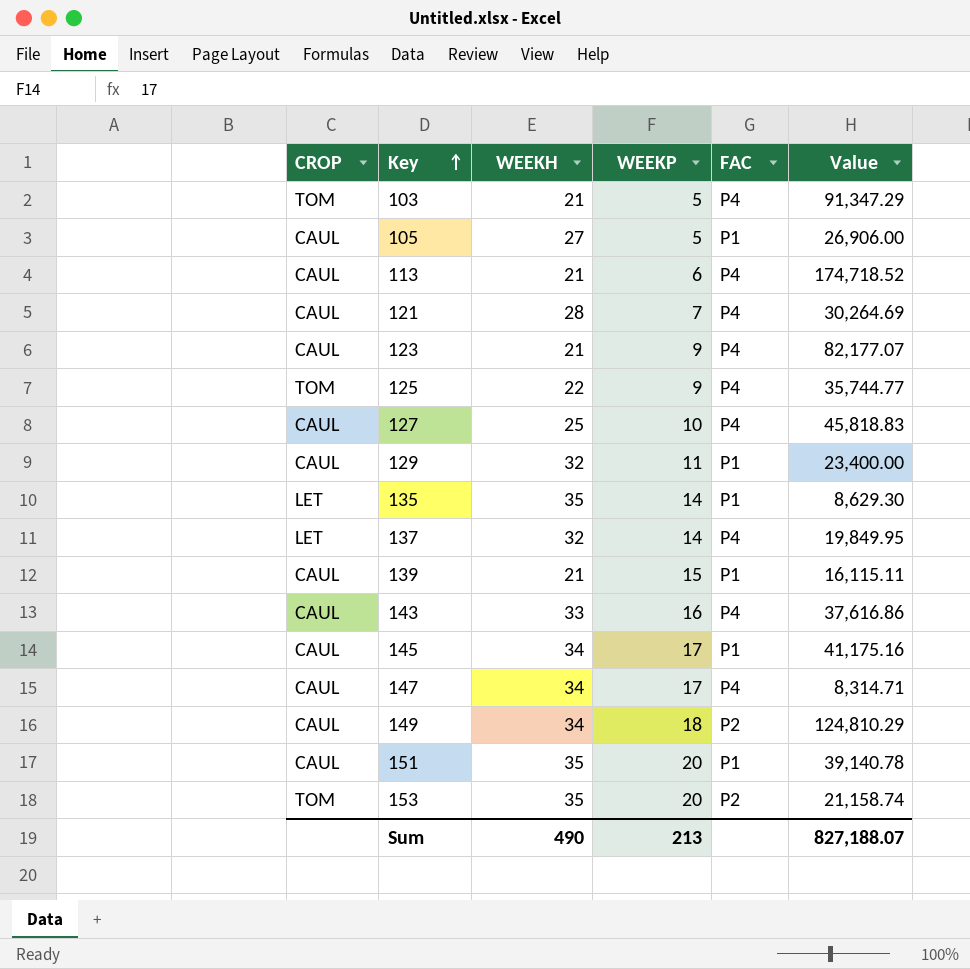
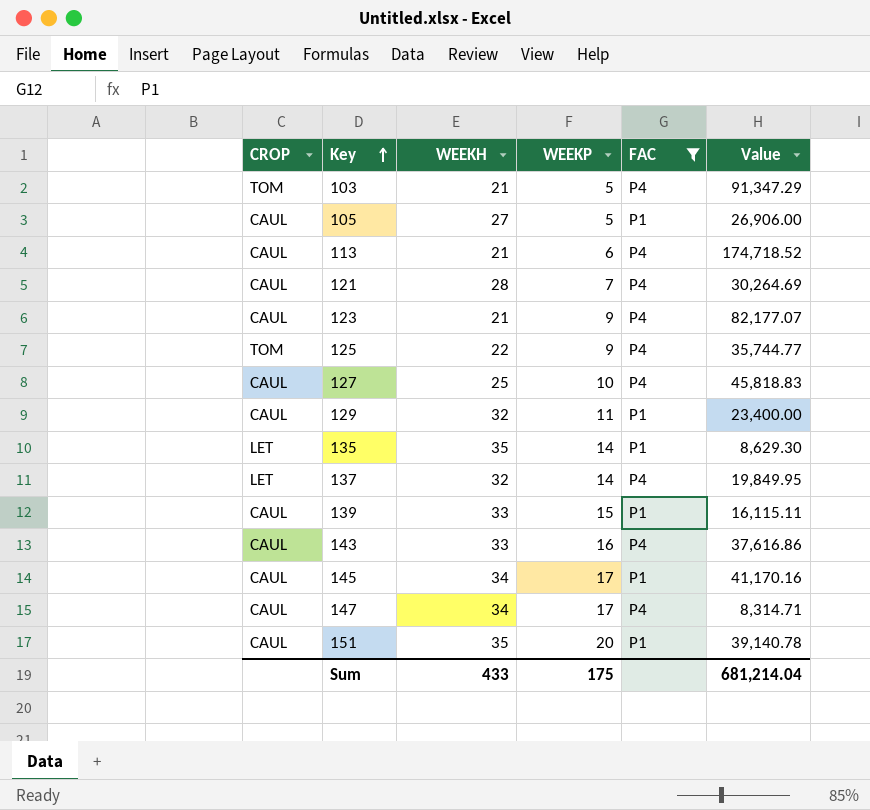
filter: none -> FAC != P2
139 | WEEKH: 21 -> 33
145 | Value: 41,175.16 -> 41,170.16
Sum | WEEKH: 490 -> 433
Sum | WEEKP: 213 -> 175
Sum | Value: 827,188.07 -> 681,214.04

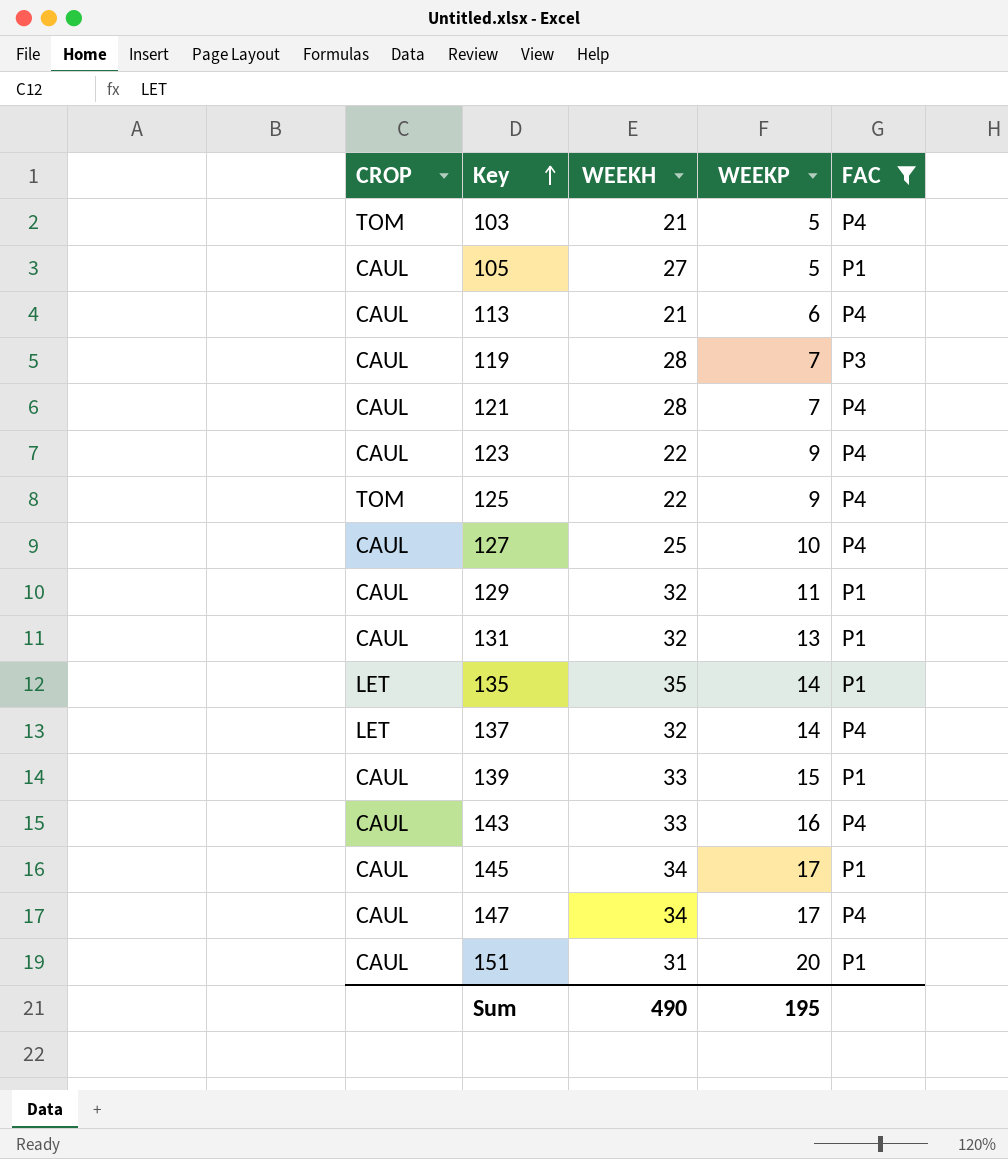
column Value | position: 6 -> none
row 119: none -> CAUL | 28 | 7 | P3
123 | WEEKH: 21 -> 22
row 131: none -> CAUL | 32 | 13 | P1
151 | WEEKH: 35 -> 31
Sum | WEEKH: 433 -> 490
Sum | WEEKP: 175 -> 195

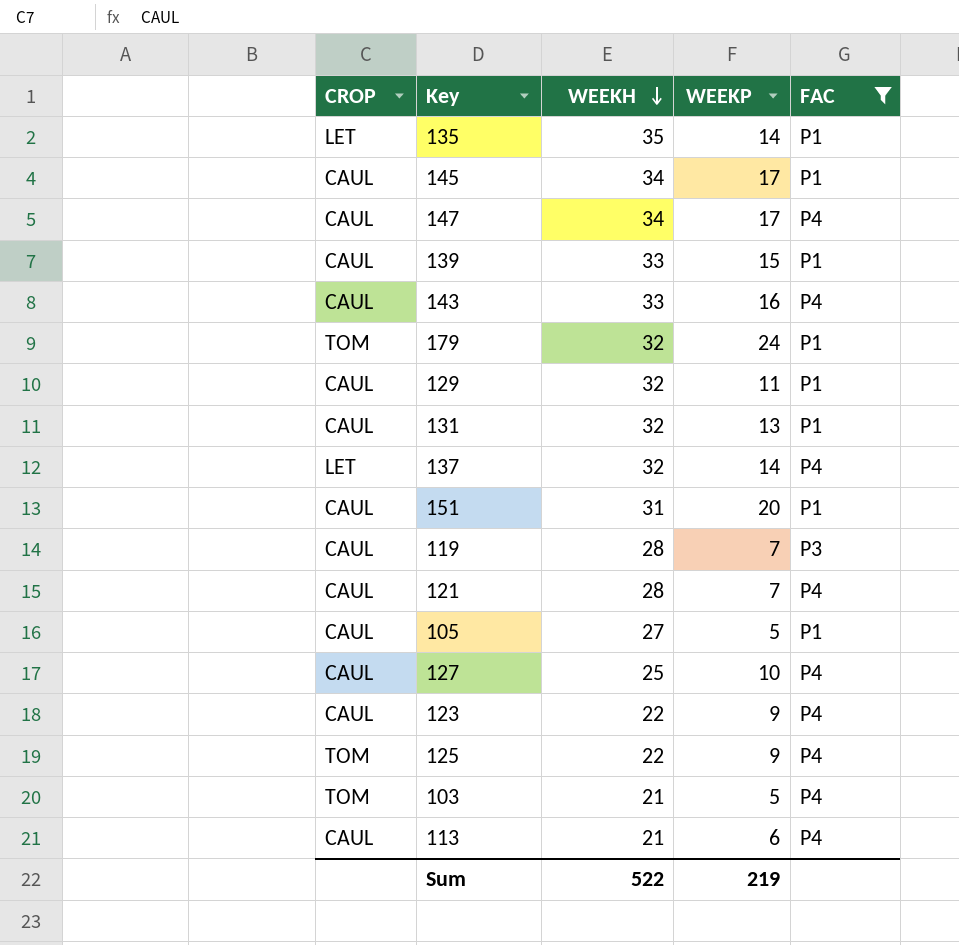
row order: Key ascending -> WEEKH descending
row 179: none -> TOM | 32 | 24 | P1
Sum | WEEKH: 490 -> 522
Sum | WEEKP: 195 -> 219

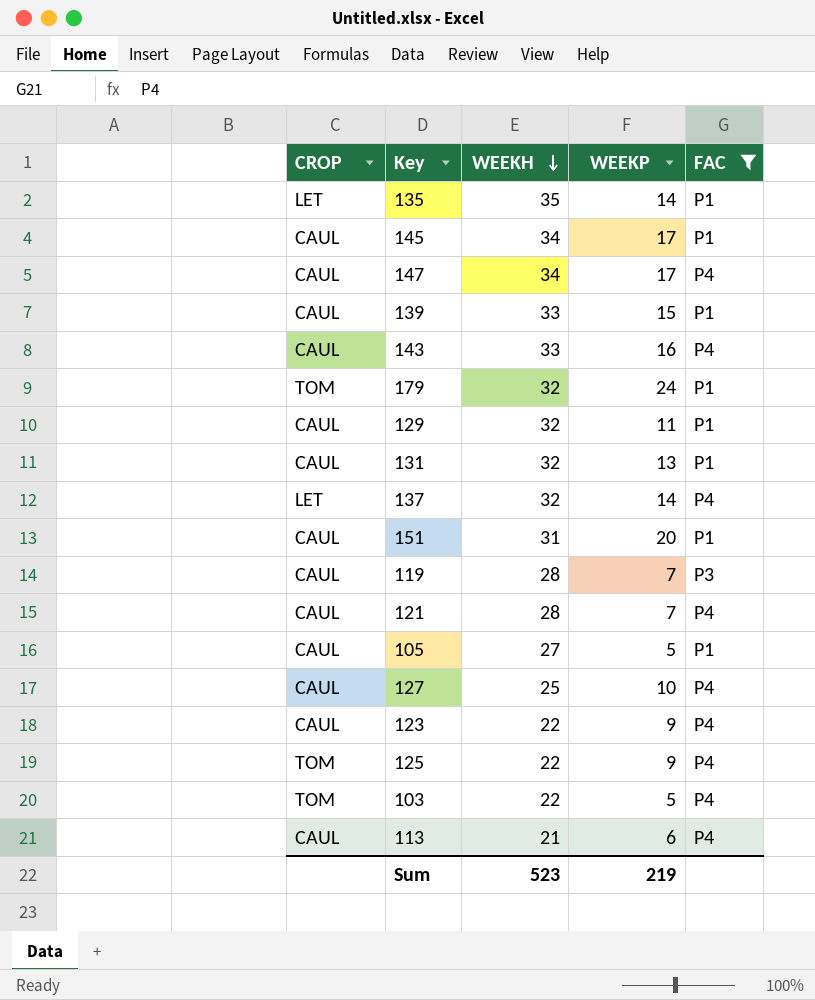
103 | WEEKH: 21 -> 22
Sum | WEEKH: 522 -> 523

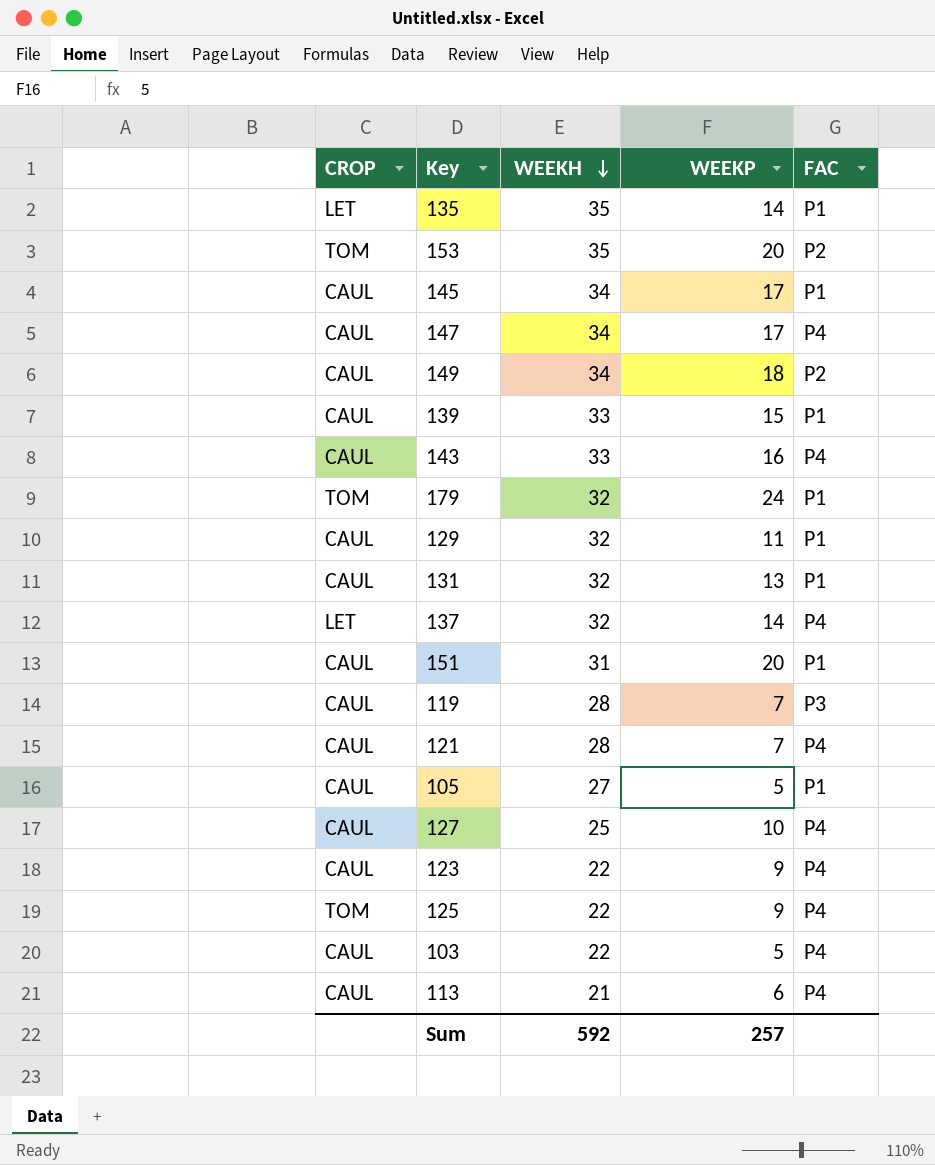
filter: FAC != P2 -> none
103 | CROP: TOM -> CAUL
Sum | WEEKH: 523 -> 592
Sum | WEEKP: 219 -> 257

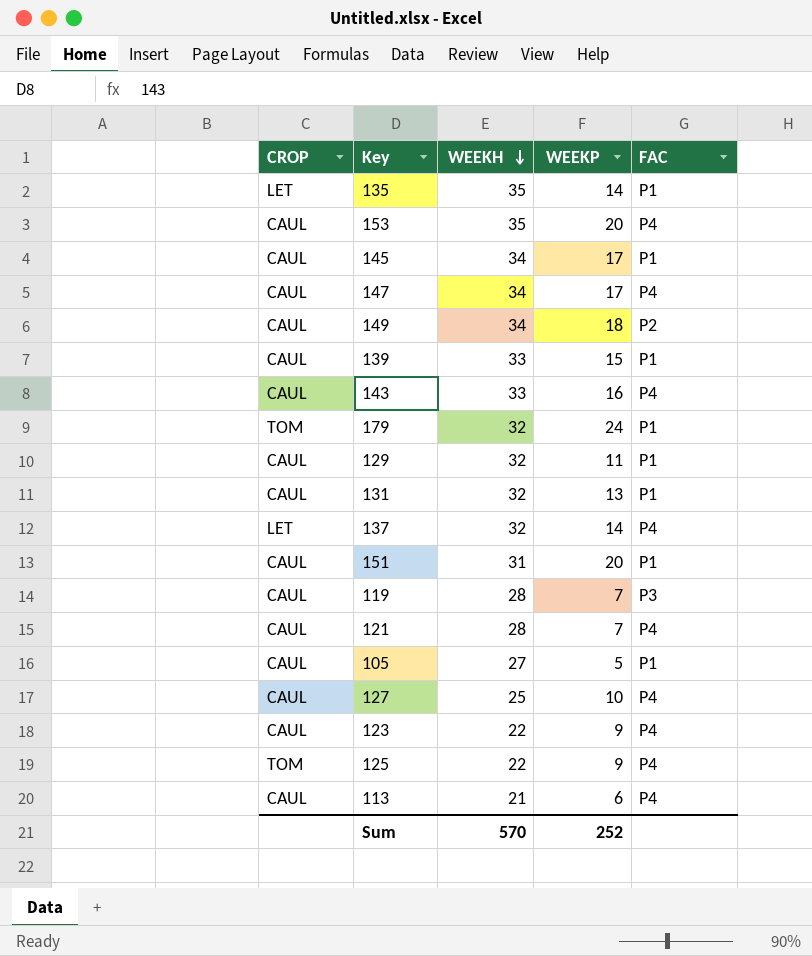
row 103: CAUL | 22 | 5 | P4 -> none
153 | CROP: TOM -> CAUL
153 | FAC: P2 -> P4
Sum | WEEKH: 592 -> 570
Sum | WEEKP: 257 -> 252

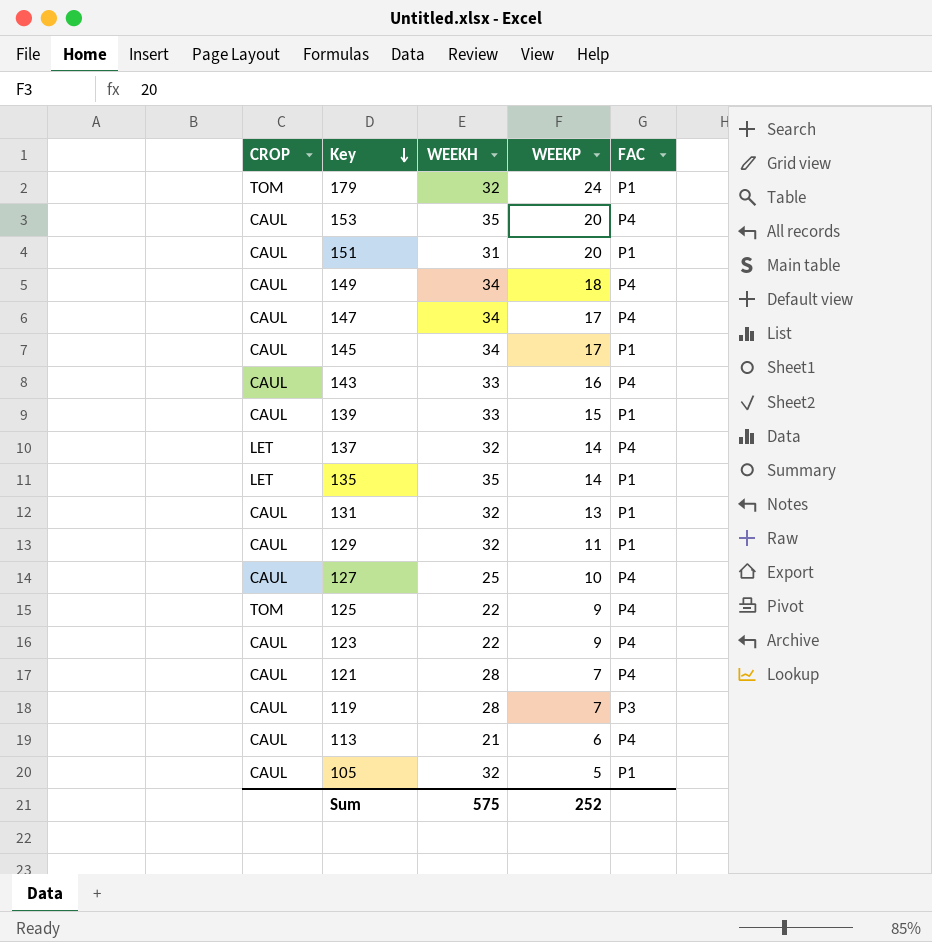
row order: WEEKH descending -> Key descending
149 | FAC: P2 -> P4
105 | WEEKH: 27 -> 32
Sum | WEEKH: 570 -> 575

